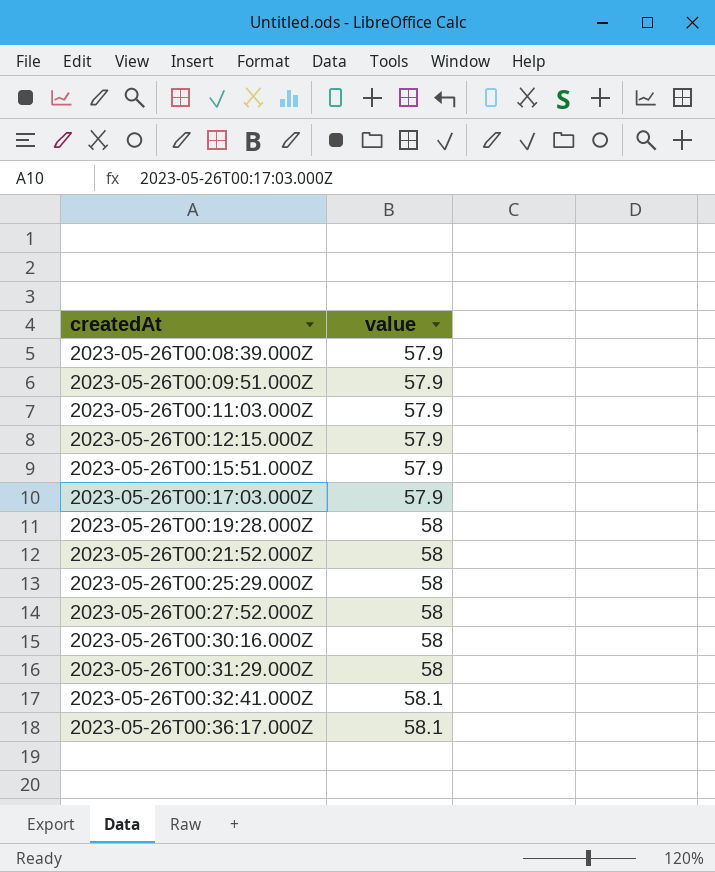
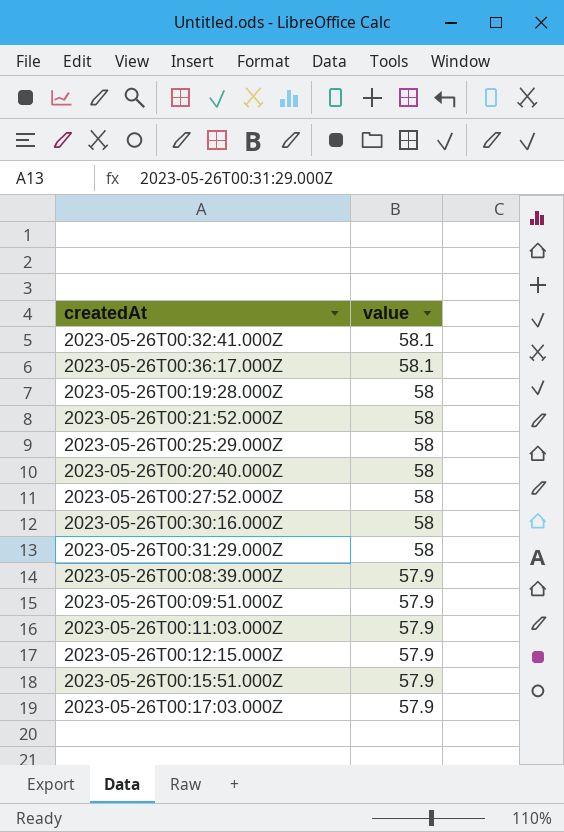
row order: createdAt ascending -> value descending
row 2023-05-26T00:20:40.000Z: none -> 58

